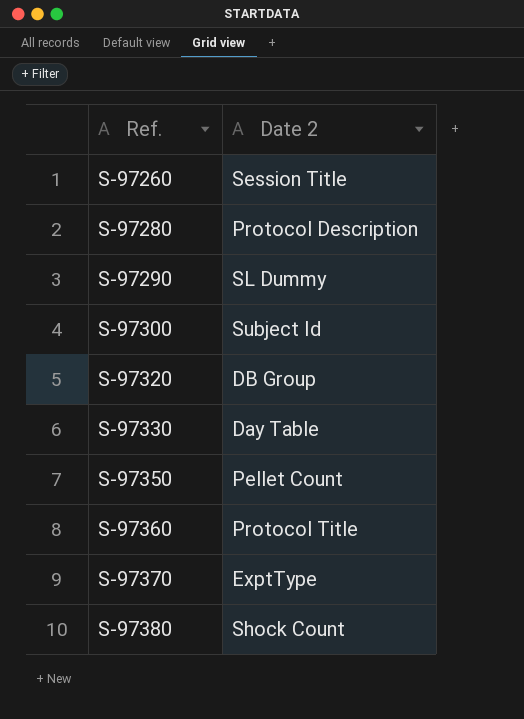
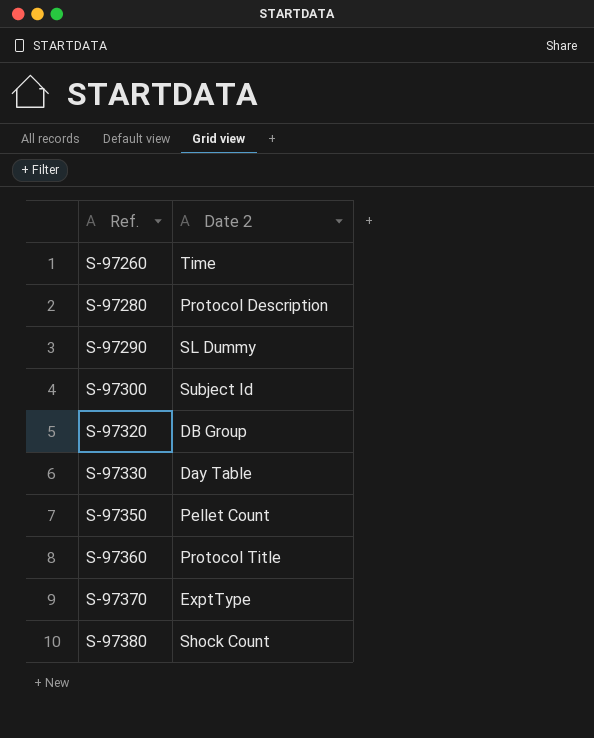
S-97260 | Date 2: Session Title -> Time

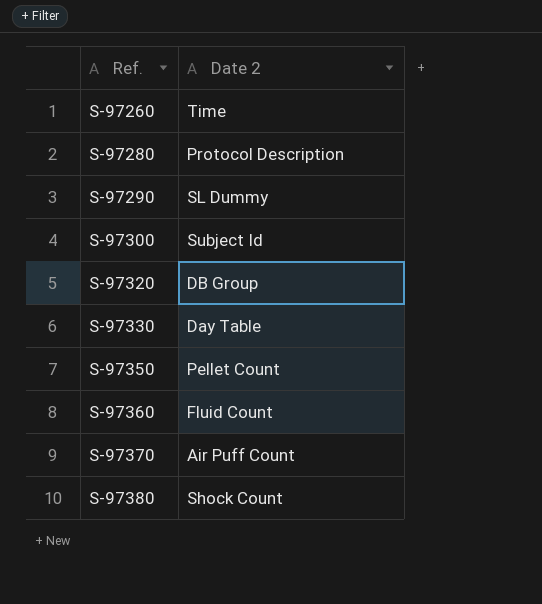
S-97360 | Date 2: Protocol Title -> Fluid Count
S-97370 | Date 2: ExptType -> Air Puff Count

